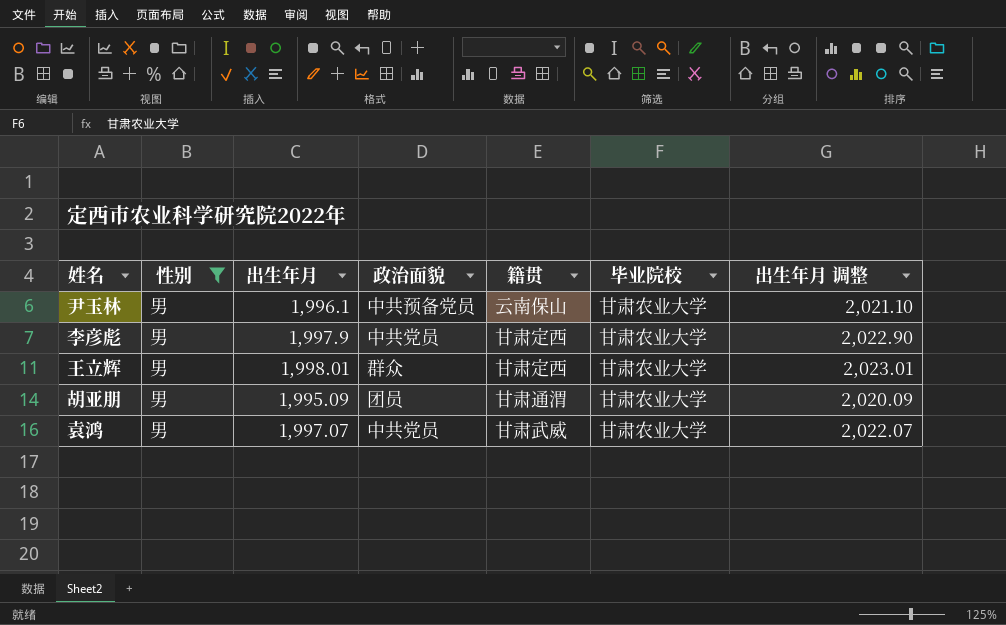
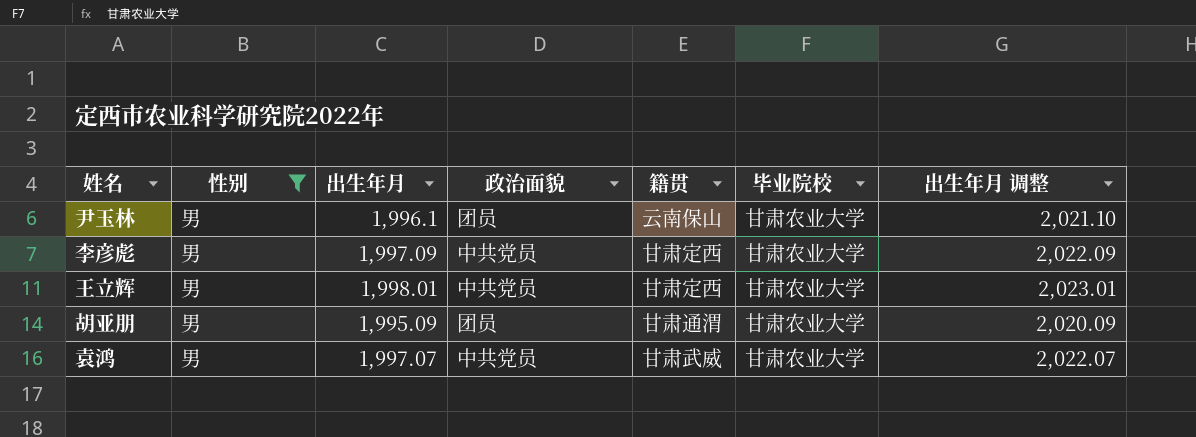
尹玉林 | 政治面貌: 中共预备党员 -> 团员
李彦彪 | 出生年月: 1,997.9 -> 1,997.09
李彦彪 | 出生年月 调整: 2,022.90 -> 2,022.09
王立辉 | 政治面貌: 群众 -> 中共党员

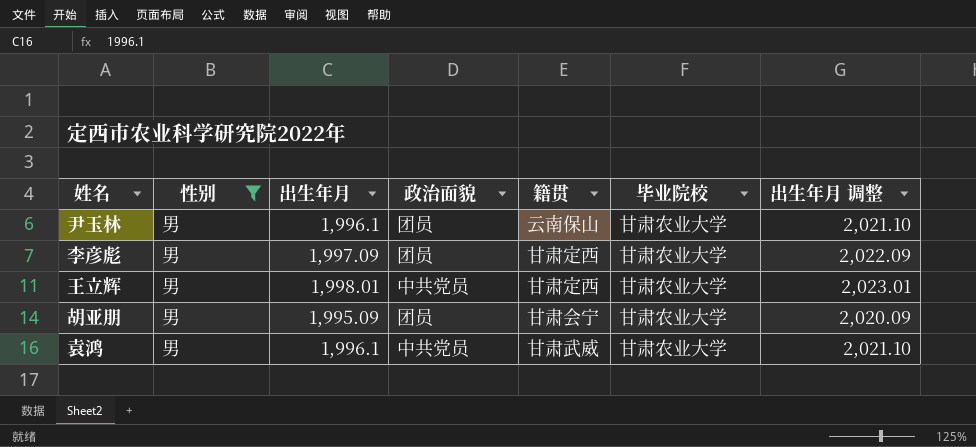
李彦彪 | 政治面貌: 中共党员 -> 团员
胡亚朋 | 籍贯: 甘肃通渭 -> 甘肃会宁
袁鸿 | 出生年月: 1,997.07 -> 1,996.1
袁鸿 | 出生年月 调整: 2,022.07 -> 2,021.10

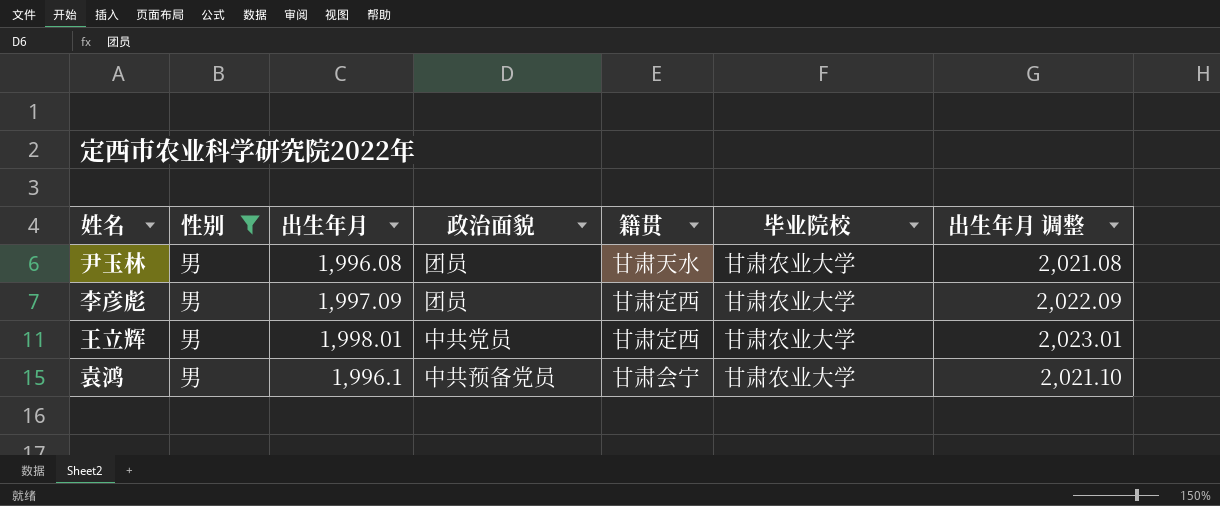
row 胡亚朋: 男 | 1,995.09 | 团员 | 甘肃会宁 | 甘肃农业大学 | 2,020.09 -> none
尹玉林 | 出生年月: 1,996.1 -> 1,996.08
尹玉林 | 籍贯: 云南保山 -> 甘肃天水
尹玉林 | 出生年月 调整: 2,021.10 -> 2,021.08
袁鸿 | 政治面貌: 中共党员 -> 中共预备党员
袁鸿 | 籍贯: 甘肃武威 -> 甘肃会宁

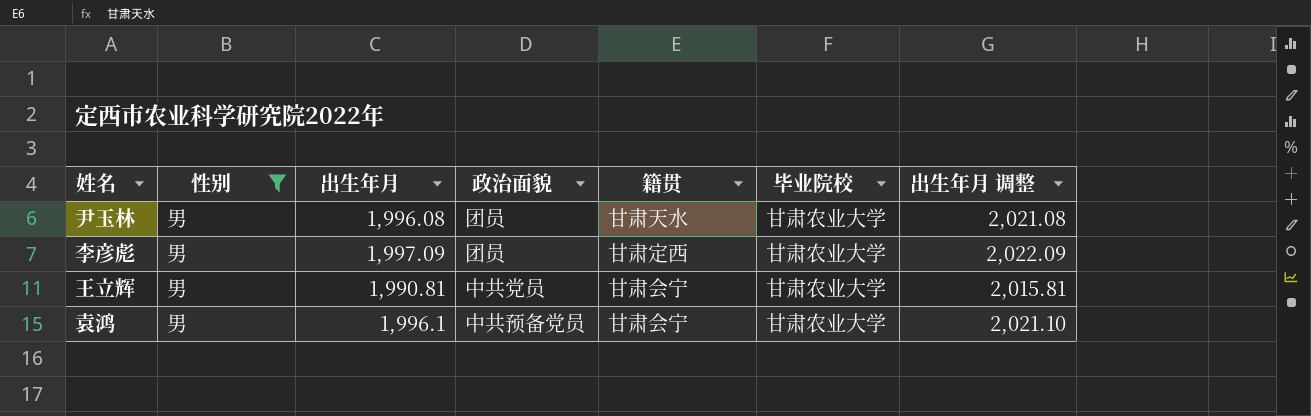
王立辉 | 出生年月: 1,998.01 -> 1,990.81
王立辉 | 籍贯: 甘肃定西 -> 甘肃会宁
王立辉 | 出生年月 调整: 2,023.01 -> 2,015.81

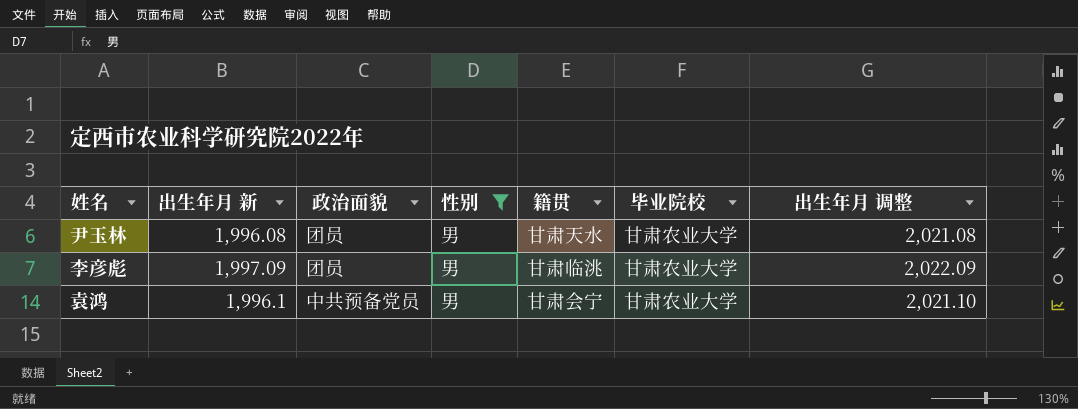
column name: 出生年月 -> 出生年月 新
column 性别 | position: 2 -> 4
row 王立辉: 男 | 1,990.81 | 中共党员 | 甘肃会宁 | 甘肃农业大学 | 2,015.81 -> none
李彦彪 | 籍贯: 甘肃定西 -> 甘肃临洮

